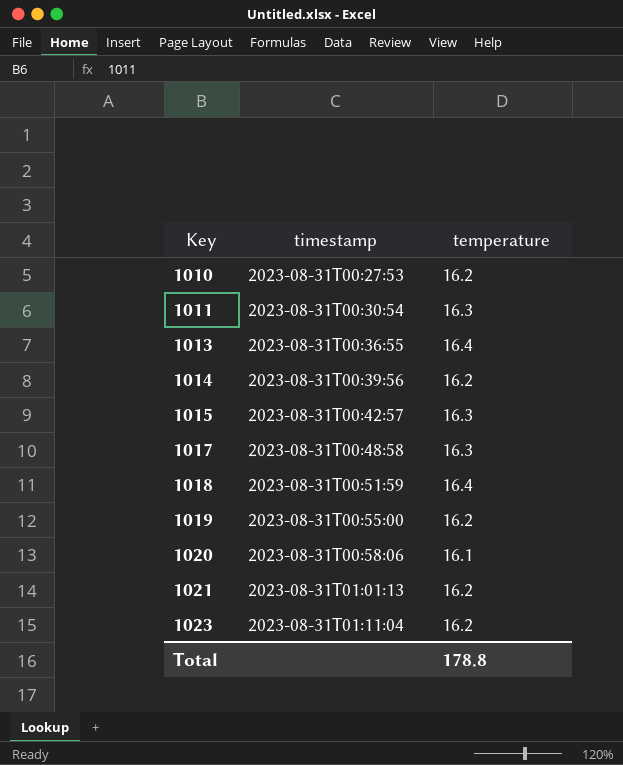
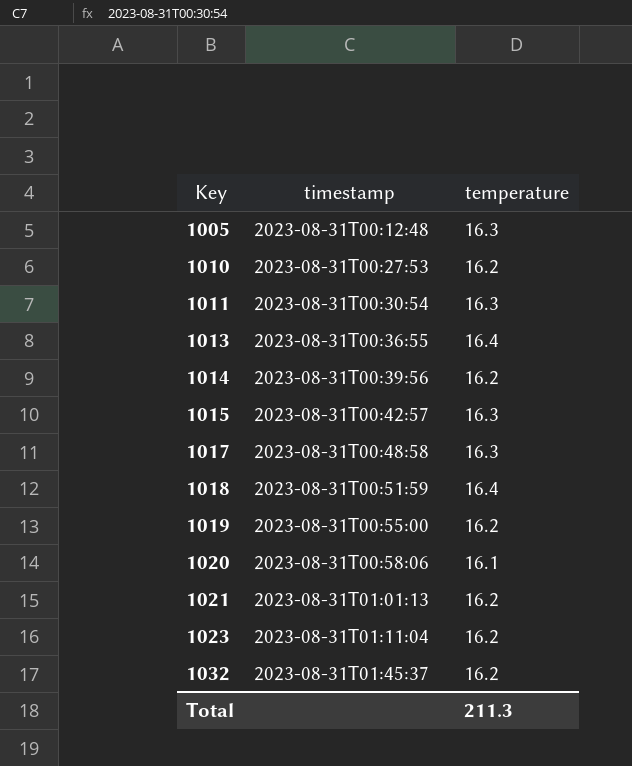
row 1005: none -> 2023-08-31T00:12:48 | 16.3
row 1032: none -> 2023-08-31T01:45:37 | 16.2
Total | temperature: 178.8 -> 211.3

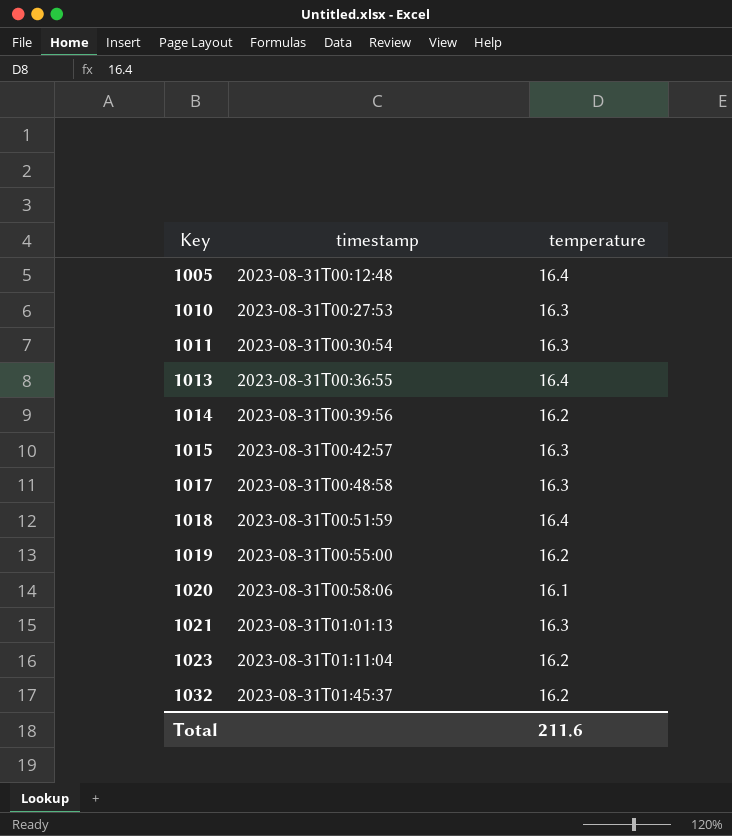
1005 | temperature: 16.3 -> 16.4
1010 | temperature: 16.2 -> 16.3
1021 | temperature: 16.2 -> 16.3
Total | temperature: 211.3 -> 211.6

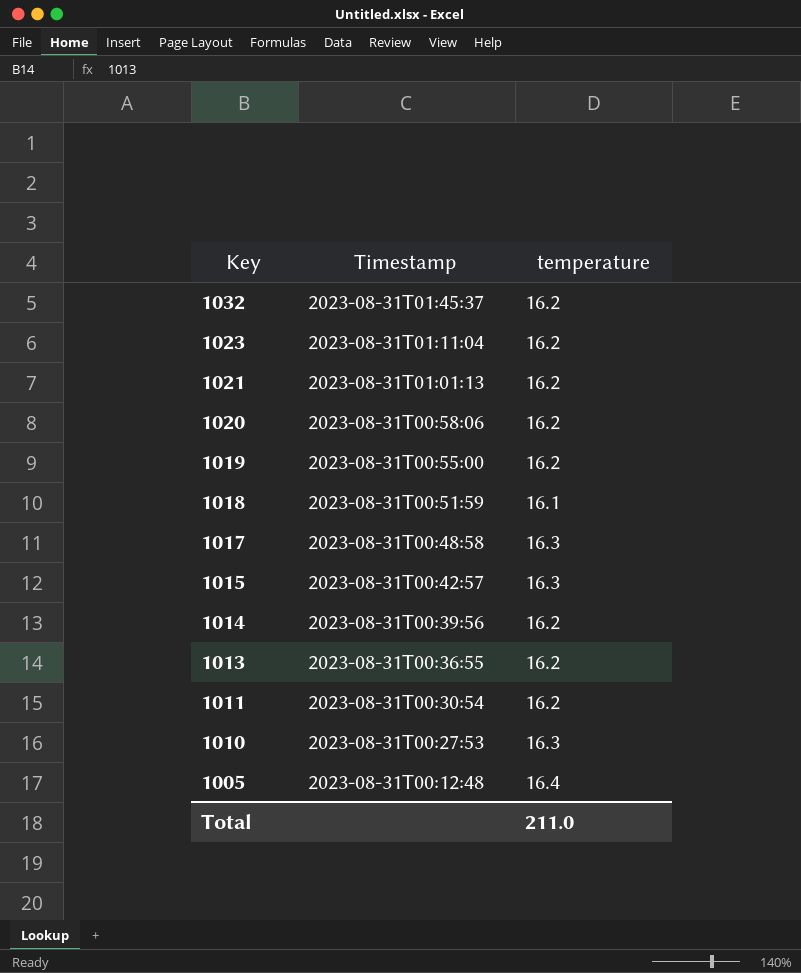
row order: Key ascending -> Key descending
column name: timestamp -> Timestamp
1021 | temperature: 16.3 -> 16.2
1020 | temperature: 16.1 -> 16.2
1018 | temperature: 16.4 -> 16.1
1013 | temperature: 16.4 -> 16.2
1011 | temperature: 16.3 -> 16.2
Total | temperature: 211.6 -> 211.0

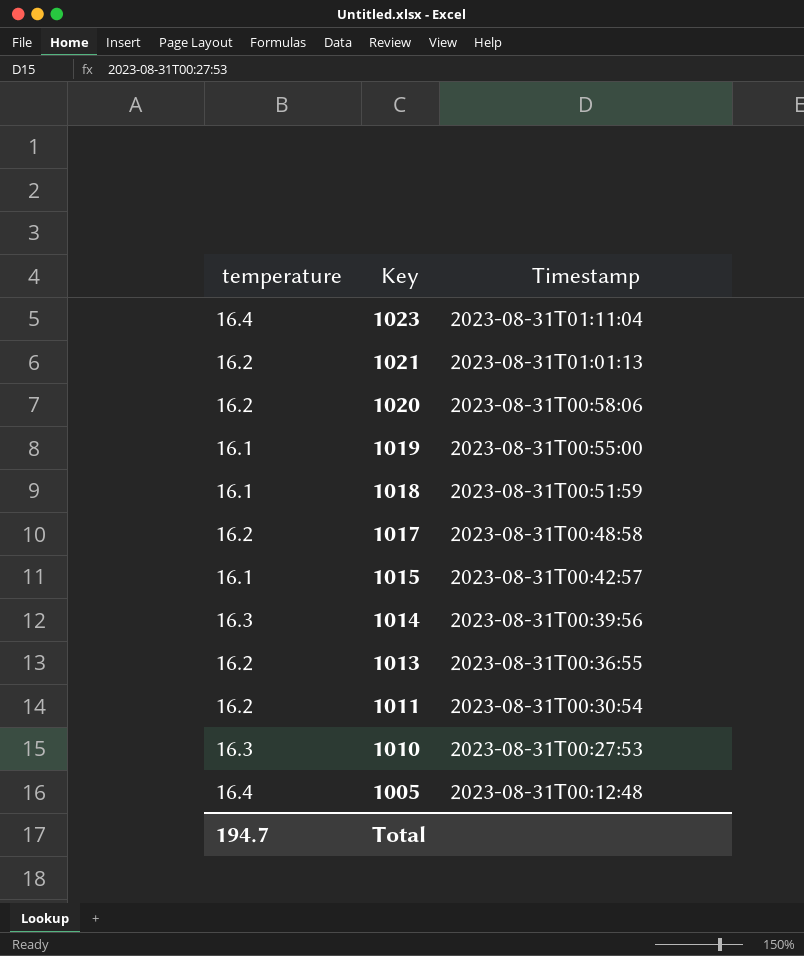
column temperature | position: 3 -> 1
row 1032: 2023-08-31T01:45:37 | 16.2 -> none
1023 | temperature: 16.2 -> 16.4
1019 | temperature: 16.2 -> 16.1
1017 | temperature: 16.3 -> 16.2
1015 | temperature: 16.3 -> 16.1
1014 | temperature: 16.2 -> 16.3
Total | temperature: 211.0 -> 194.7

